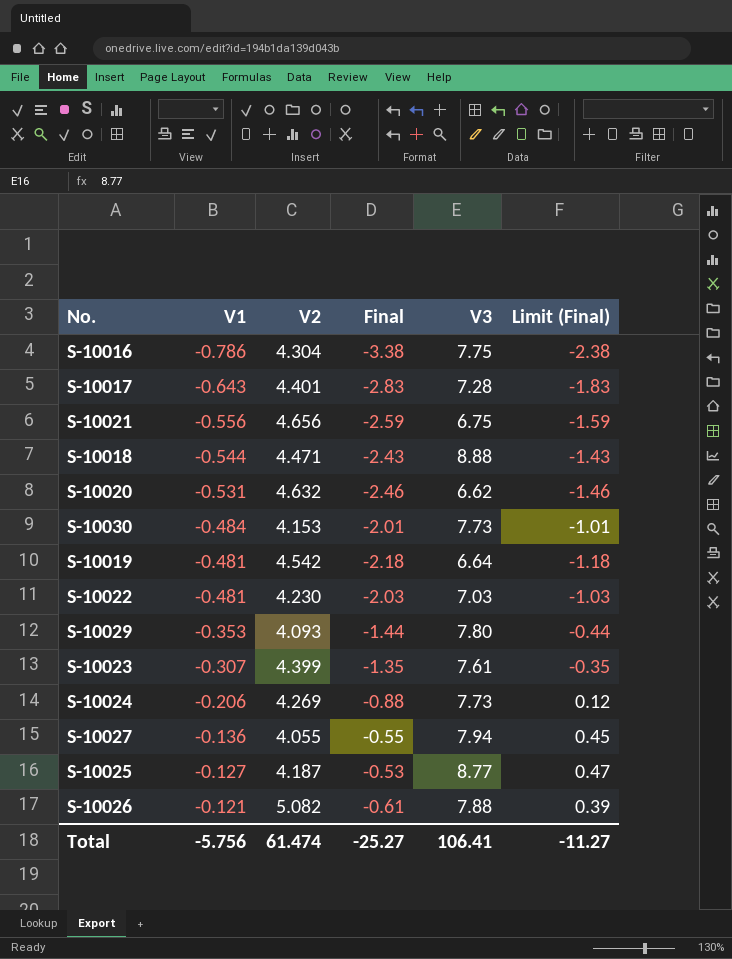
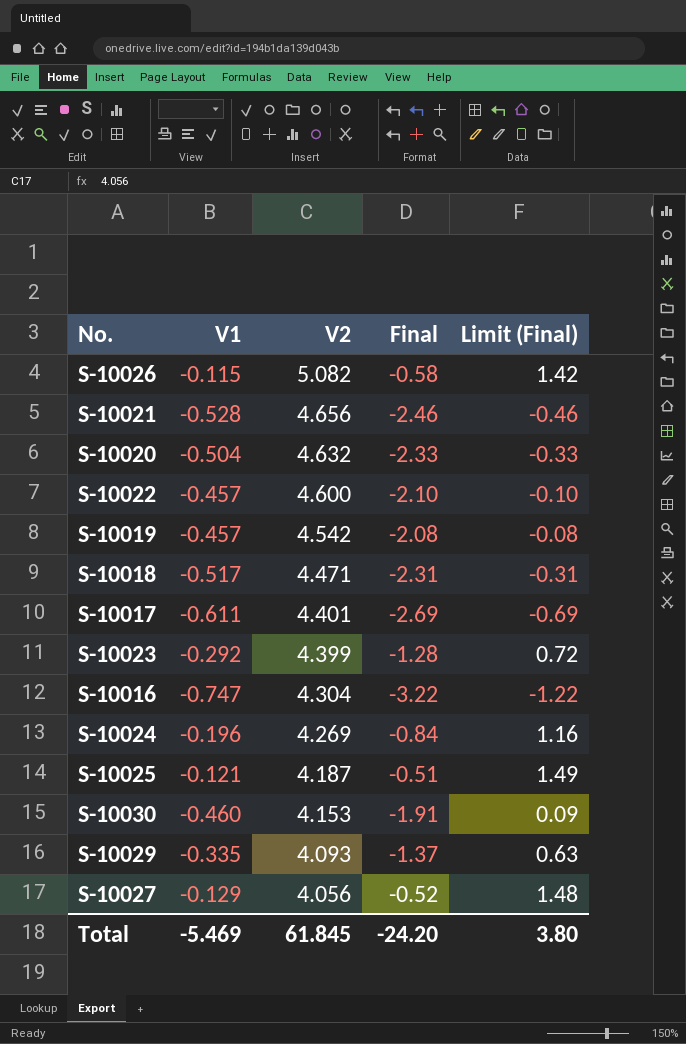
row order: V1 ascending -> V2 descending
column V3 | position: 5 -> none
column Limit (Final) | formula: [Final] + 1 -> [Final] + 2
S-10026 | V1: -0.121 -> -0.115
S-10026 | Final: -0.61 -> -0.58
S-10021 | V1: -0.556 -> -0.528
S-10021 | Final: -2.59 -> -2.46
S-10020 | V1: -0.531 -> -0.504
S-10020 | Final: -2.46 -> -2.33
S-10022 | V1: -0.481 -> -0.457
S-10022 | V2: 4.230 -> 4.600
S-10022 | Final: -2.03 -> -2.10
S-10019 | V1: -0.481 -> -0.457
S-10019 | Final: -2.18 -> -2.08
S-10018 | V1: -0.544 -> -0.517
S-10018 | Final: -2.43 -> -2.31
S-10017 | V1: -0.643 -> -0.611
S-10017 | Final: -2.83 -> -2.69
S-10023 | V1: -0.307 -> -0.292
S-10023 | Final: -1.35 -> -1.28
S-10016 | V1: -0.786 -> -0.747
S-10016 | Final: -3.38 -> -3.22
S-10024 | V1: -0.206 -> -0.196
S-10024 | Final: -0.88 -> -0.84
S-10025 | V1: -0.127 -> -0.121
S-10025 | Final: -0.53 -> -0.51
S-10030 | V1: -0.484 -> -0.460
S-10030 | Final: -2.01 -> -1.91
S-10029 | V1: -0.353 -> -0.335
S-10029 | Final: -1.44 -> -1.37
S-10027 | V1: -0.136 -> -0.129
S-10027 | V2: 4.055 -> 4.056
S-10027 | Final: -0.55 -> -0.52
Total | V1: -5.756 -> -5.469
Total | V2: 61.474 -> 61.845
Total | Final: -25.27 -> -24.20
Total | Limit (Final): -11.27 -> 3.80

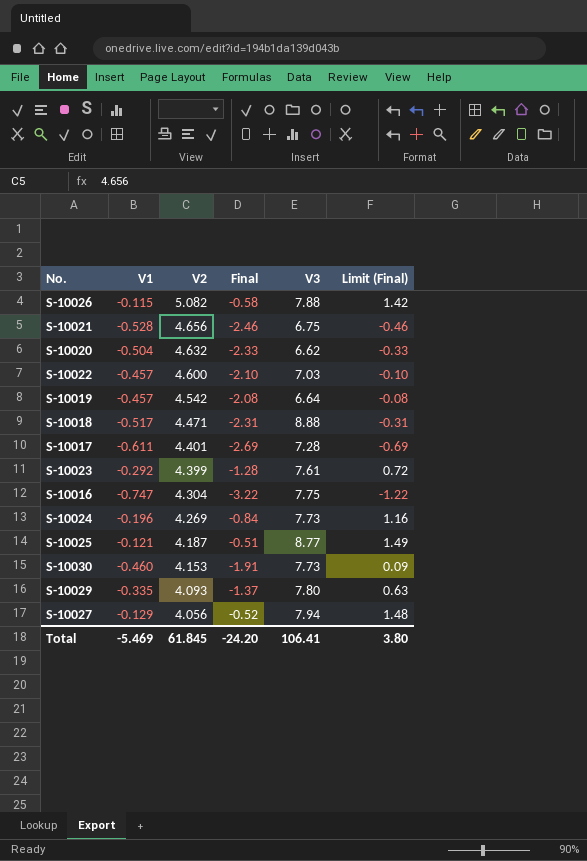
column V3 | position: none -> 5

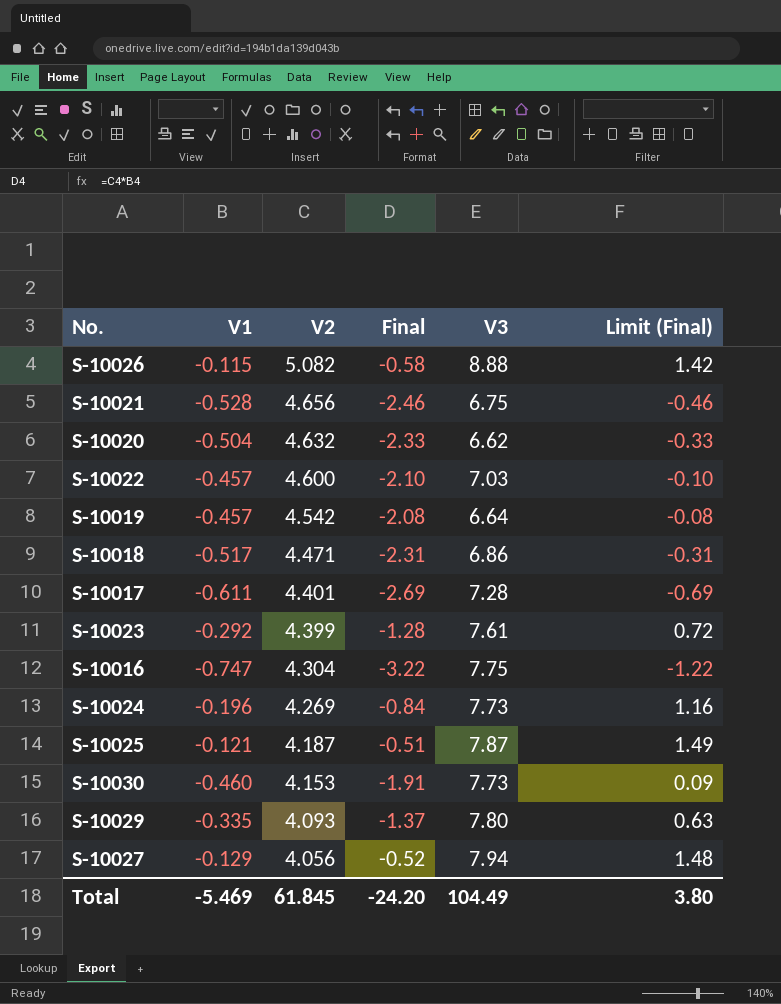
S-10026 | V3: 7.88 -> 8.88
S-10018 | V3: 8.88 -> 6.86
S-10025 | V3: 8.77 -> 7.87
Total | V3: 106.41 -> 104.49

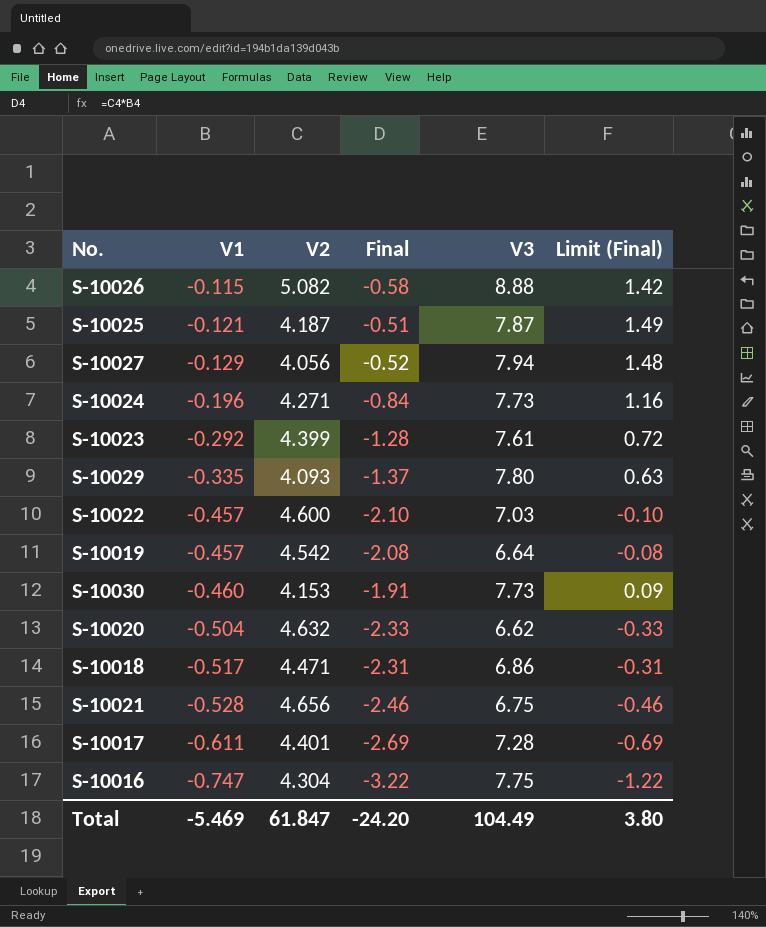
row order: V2 descending -> V1 descending
S-10024 | V2: 4.269 -> 4.271
Total | V2: 61.845 -> 61.847

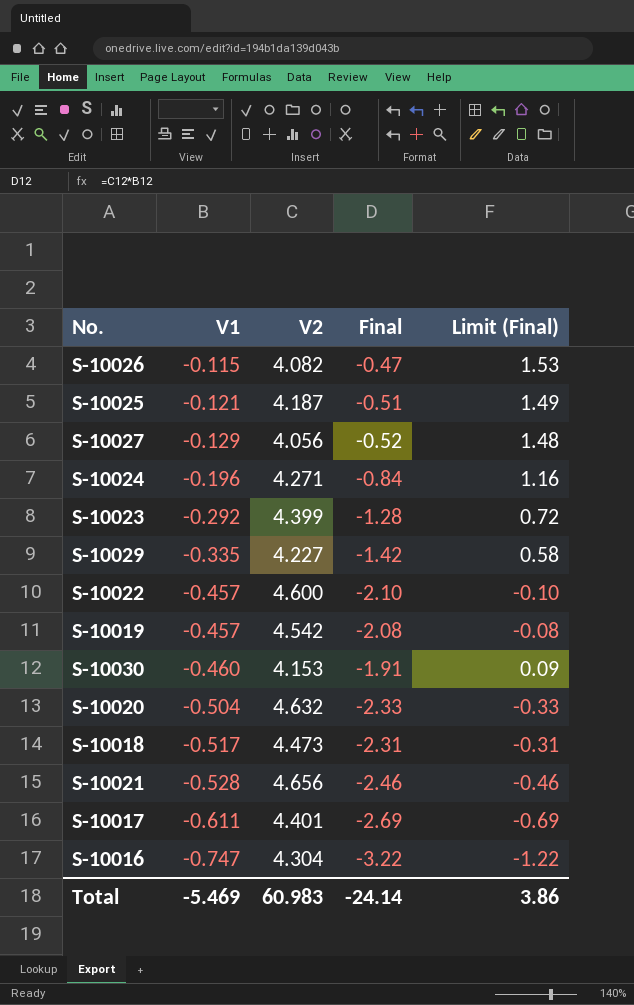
column V3 | position: 5 -> none
S-10026 | V2: 5.082 -> 4.082
S-10026 | Final: -0.58 -> -0.47
S-10026 | Limit (Final): 1.42 -> 1.53
S-10029 | V2: 4.093 -> 4.227
S-10029 | Final: -1.37 -> -1.42
S-10029 | Limit (Final): 0.63 -> 0.58
S-10018 | V2: 4.471 -> 4.473
Total | V2: 61.847 -> 60.983
Total | Final: -24.20 -> -24.14
Total | Limit (Final): 3.80 -> 3.86

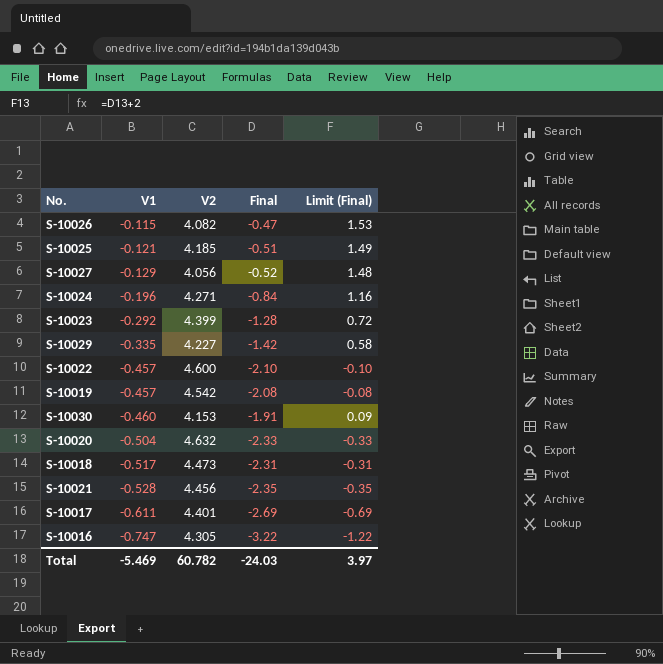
S-10025 | V2: 4.187 -> 4.185
S-10021 | V2: 4.656 -> 4.456
S-10021 | Final: -2.46 -> -2.35
S-10021 | Limit (Final): -0.46 -> -0.35
S-10016 | V2: 4.304 -> 4.305
Total | V2: 60.983 -> 60.782
Total | Final: -24.14 -> -24.03
Total | Limit (Final): 3.86 -> 3.97

